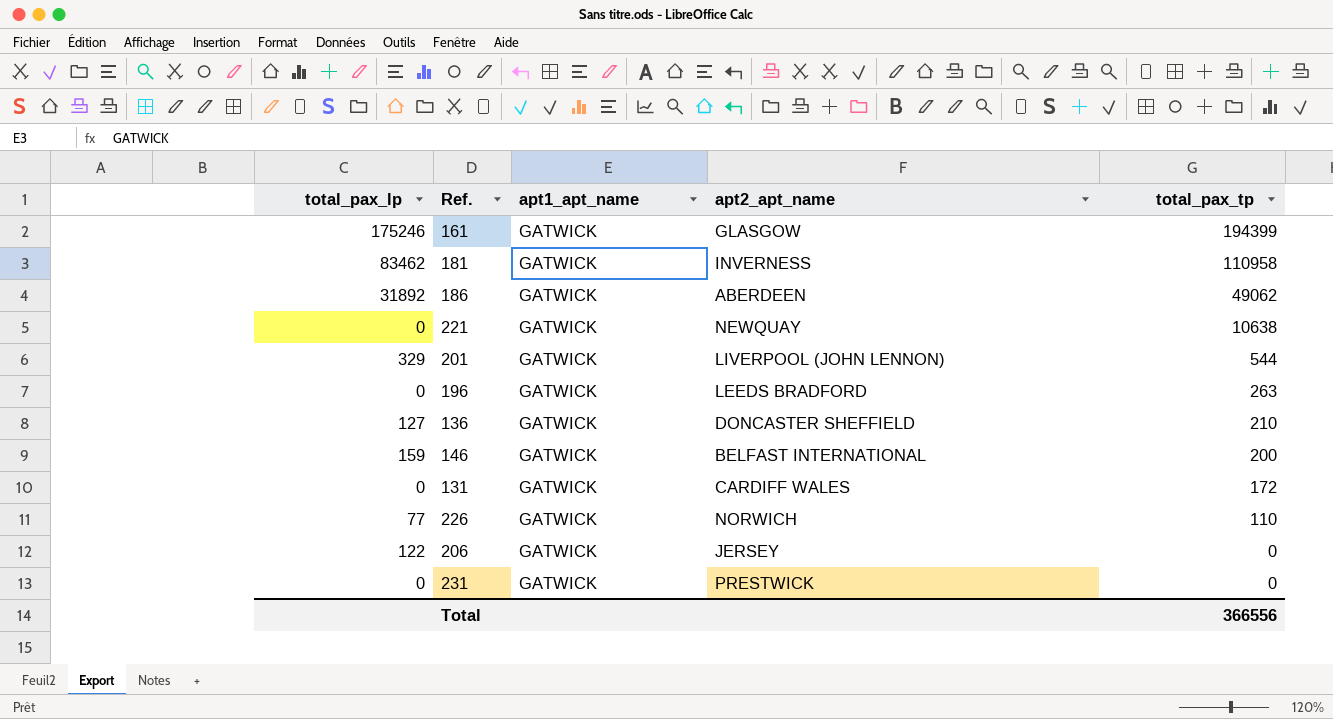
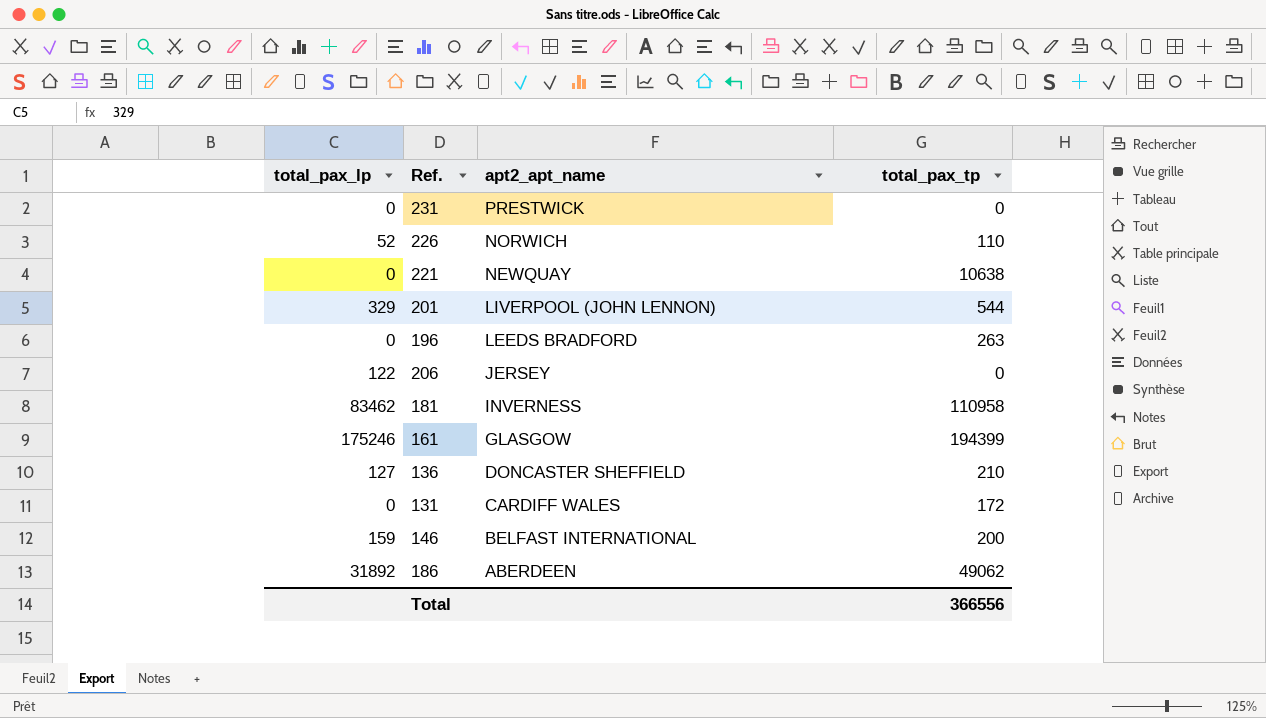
row order: total_pax_tp descending -> apt2_apt_name descending
column apt1_apt_name | position: 3 -> none
226 | total_pax_lp: 77 -> 52

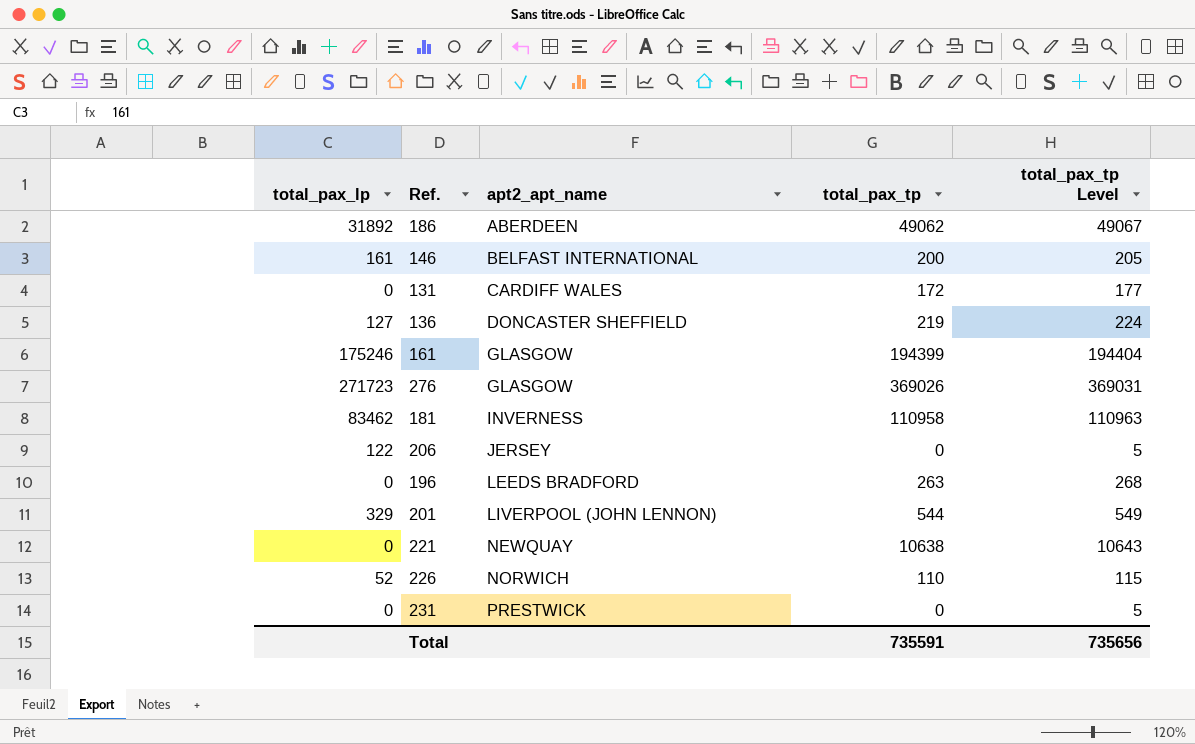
row order: apt2_apt_name descending -> apt2_apt_name ascending
column total_pax_tp Level | formula: none -> [total_pax_tp] + 5
146 | total_pax_lp: 159 -> 161
136 | total_pax_tp: 210 -> 219
row 276: none -> 271723 | GLASGOW | 369026 | 369031
Total | total_pax_tp: 366556 -> 735591

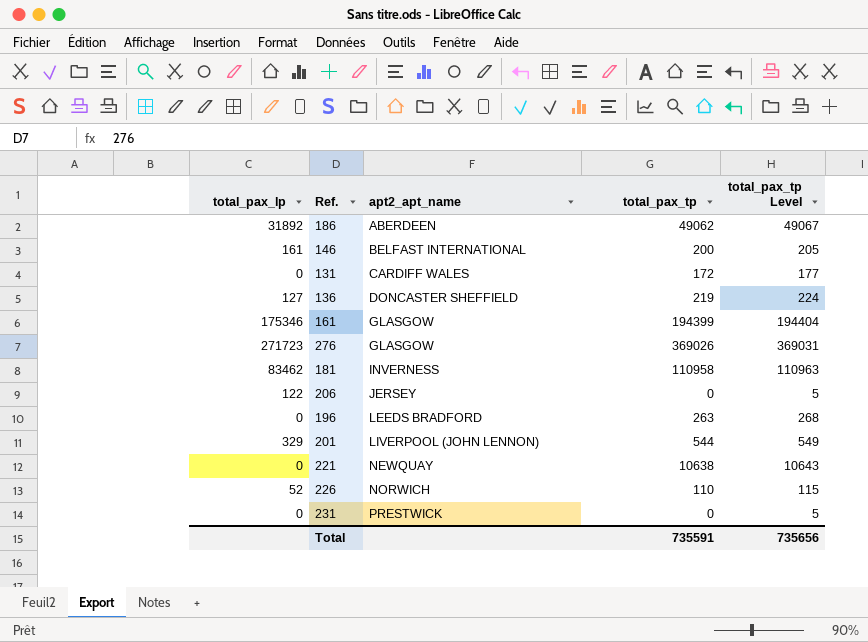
161 | total_pax_lp: 175246 -> 175346

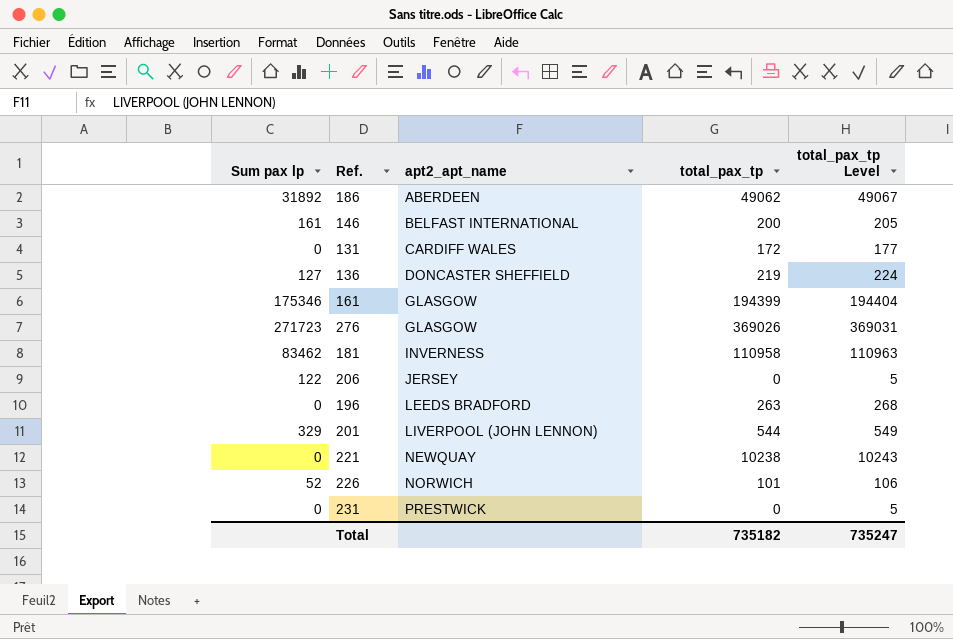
column name: total_pax_lp -> Sum pax lp
221 | total_pax_tp: 10638 -> 10238
221 | total_pax_tp Level: 10643 -> 10243
226 | total_pax_tp: 110 -> 101
226 | total_pax_tp Level: 115 -> 106
Total | total_pax_tp: 735591 -> 735182
Total | total_pax_tp Level: 735656 -> 735247

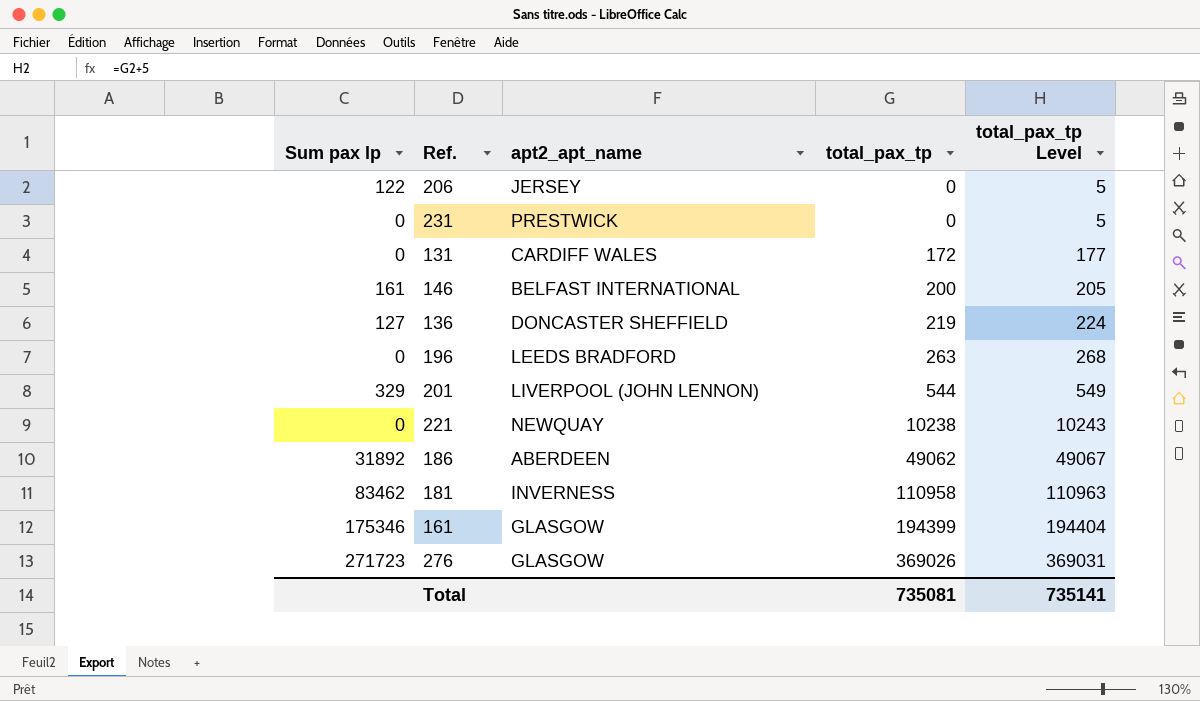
row order: apt2_apt_name ascending -> total_pax_tp ascending
row 226: 52 | NORWICH | 101 | 106 -> none
Total | total_pax_tp: 735182 -> 735081
Total | total_pax_tp Level: 735247 -> 735141

